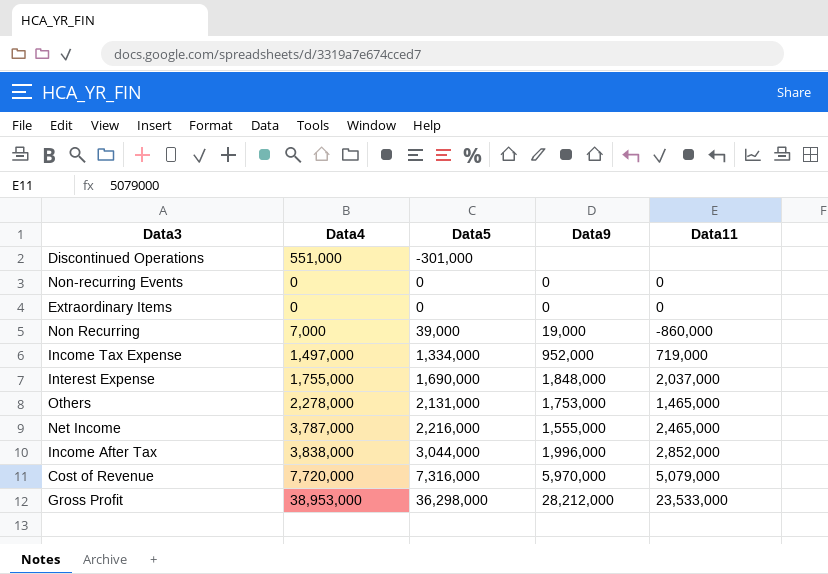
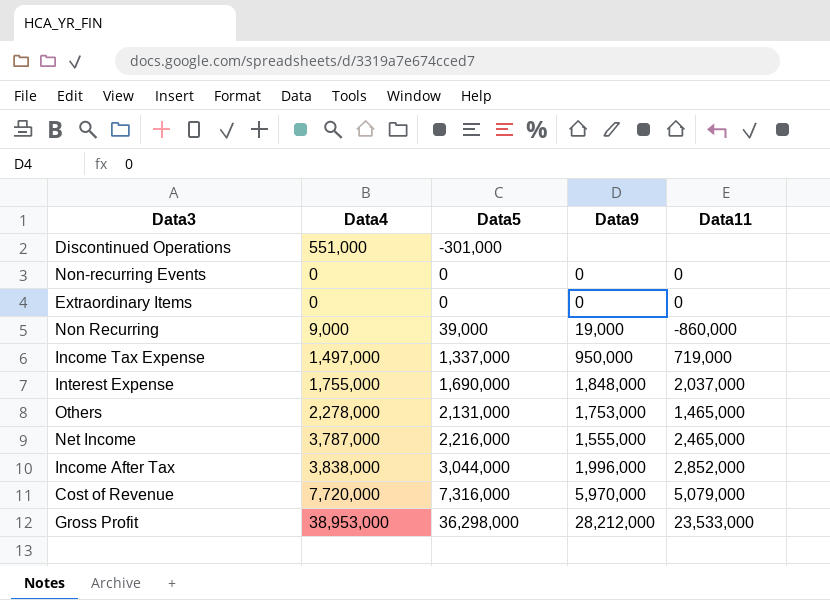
Non Recurring | Data4: 7,000 -> 9,000
Income Tax Expense | Data5: 1,334,000 -> 1,337,000
Income Tax Expense | Data9: 952,000 -> 950,000

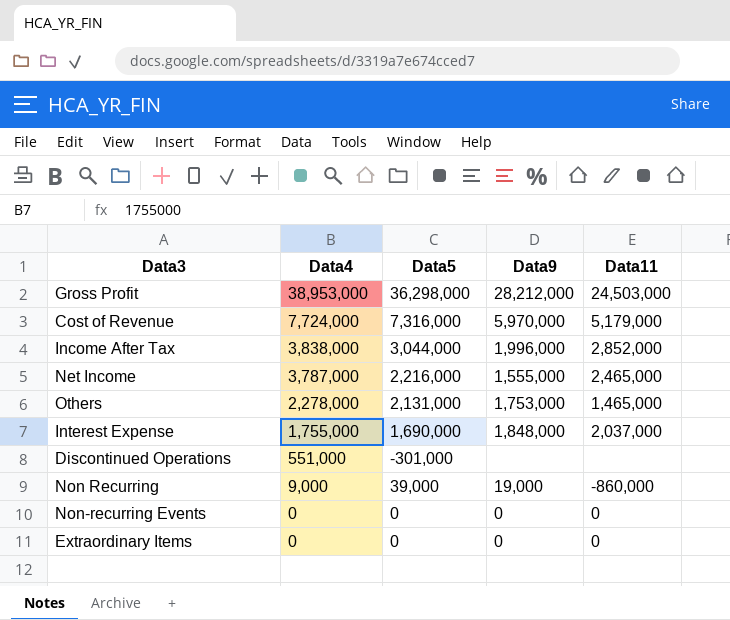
row order: Data5 ascending -> Data4 descending
row Income Tax Expense: 1,497,000 | 1,337,000 | 950,000 | 719,000 -> none
Gross Profit | Data11: 23,533,000 -> 24,503,000
Cost of Revenue | Data4: 7,720,000 -> 7,724,000
Cost of Revenue | Data11: 5,079,000 -> 5,179,000

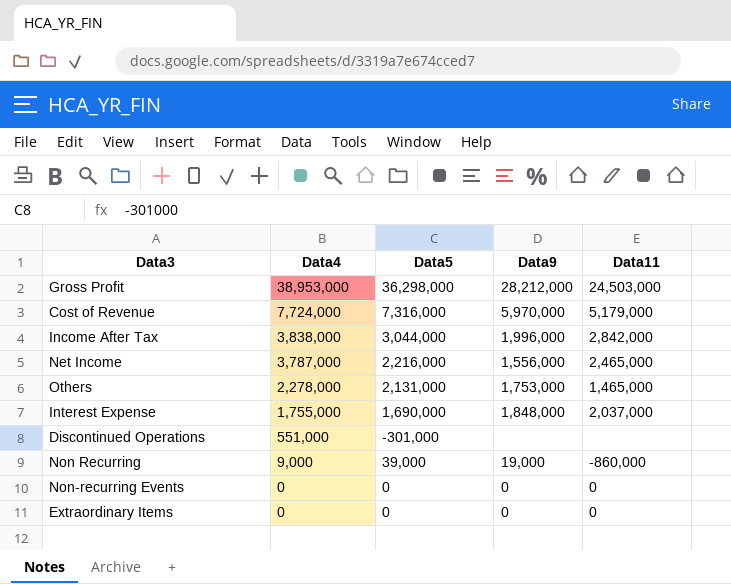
Income After Tax | Data11: 2,852,000 -> 2,842,000
Net Income | Data9: 1,555,000 -> 1,556,000

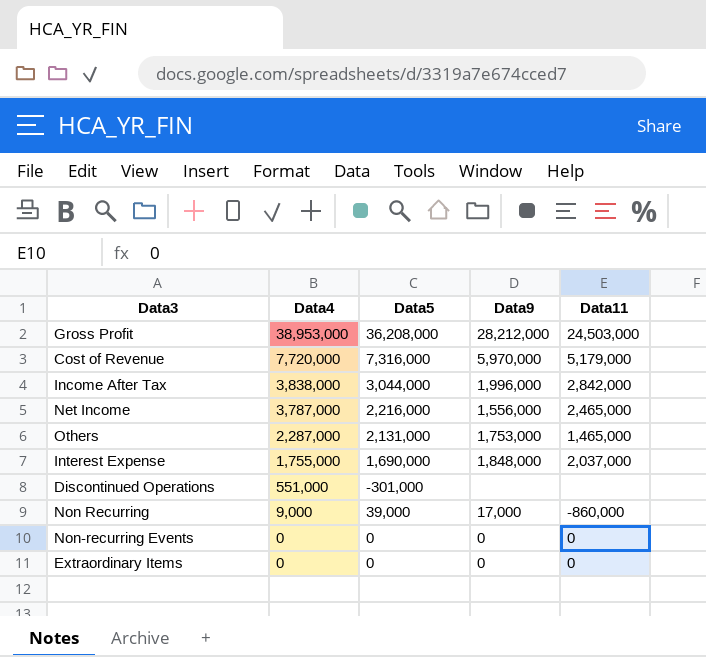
Gross Profit | Data5: 36,298,000 -> 36,208,000
Cost of Revenue | Data4: 7,724,000 -> 7,720,000
Others | Data4: 2,278,000 -> 2,287,000
Non Recurring | Data9: 19,000 -> 17,000

